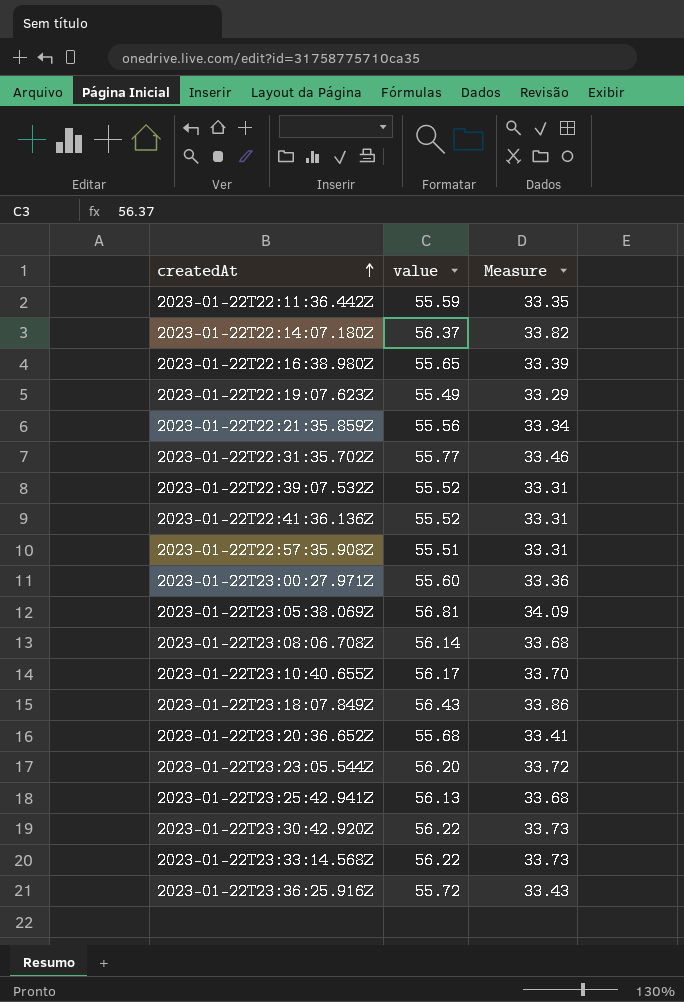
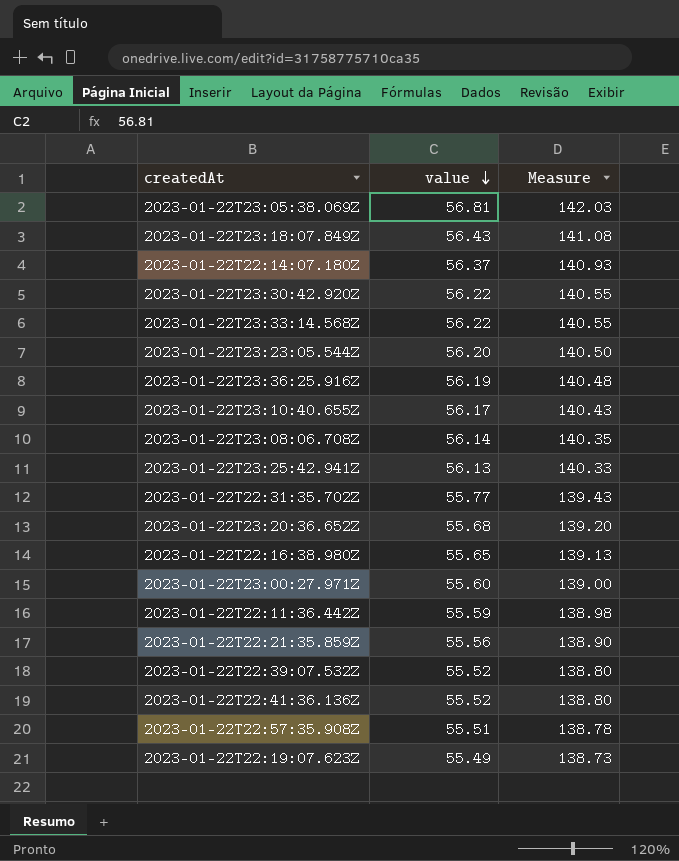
row order: createdAt ascending -> value descending
column Measure | formula: [value] * 0.6 -> [value] * 2.5
2023-01-22T23:36:25.916Z | value: 55.72 -> 56.19

